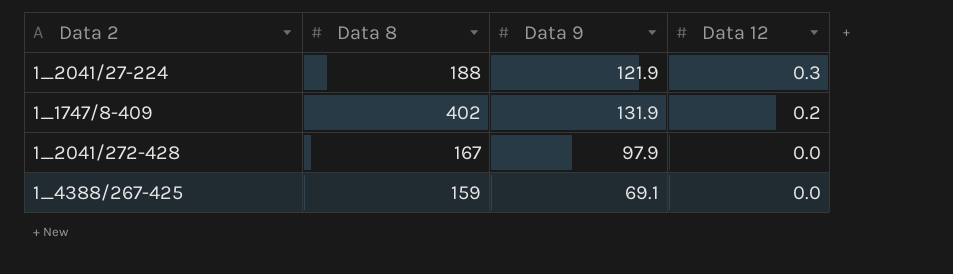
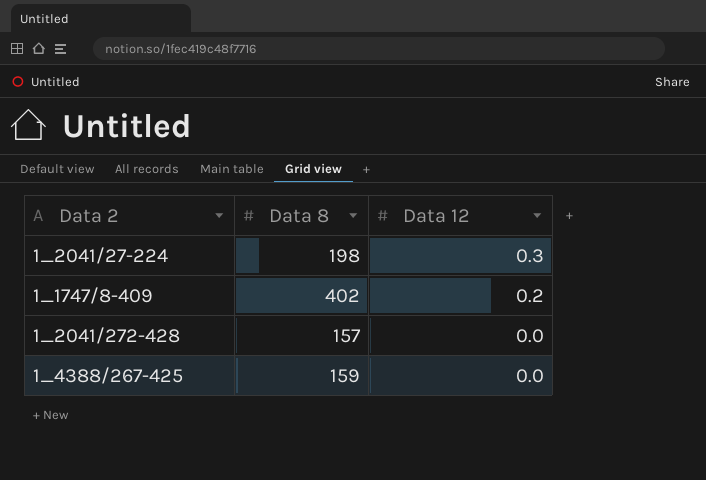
column Data 9 | position: 3 -> none
1_2041/27-224 | Data 8: 188 -> 198
1_2041/272-428 | Data 8: 167 -> 157

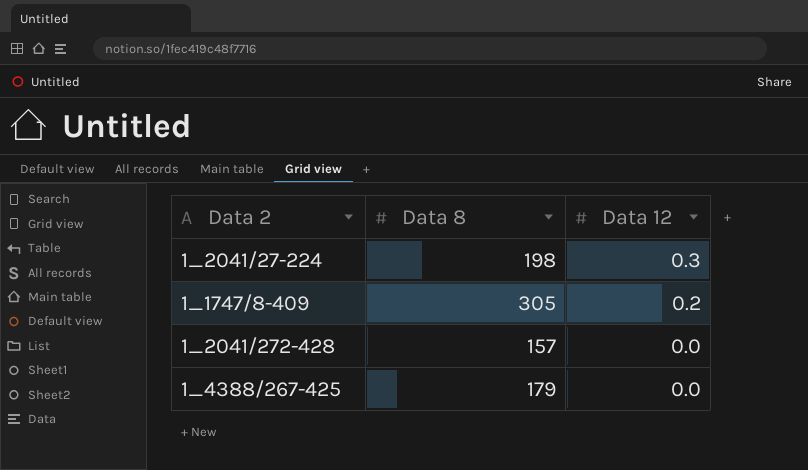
1_1747/8-409 | Data 8: 402 -> 305
1_4388/267-425 | Data 8: 159 -> 179

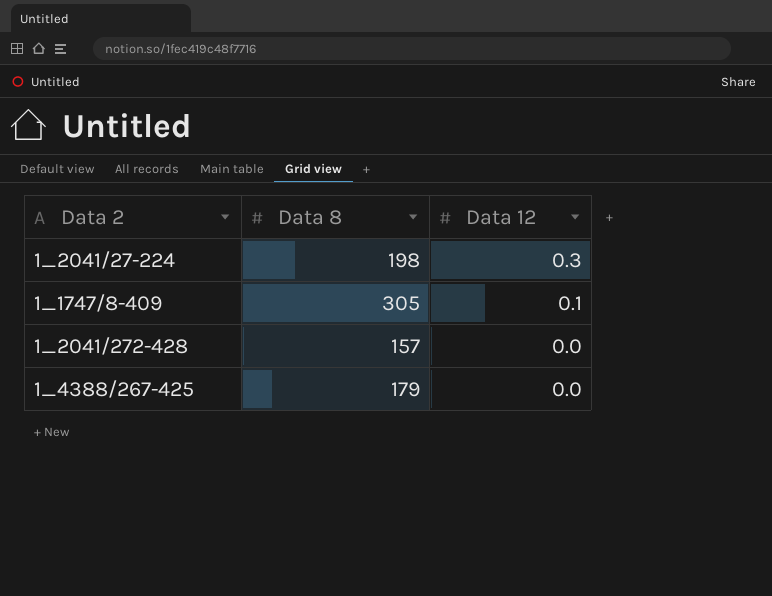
1_1747/8-409 | Data 12: 0.2 -> 0.1

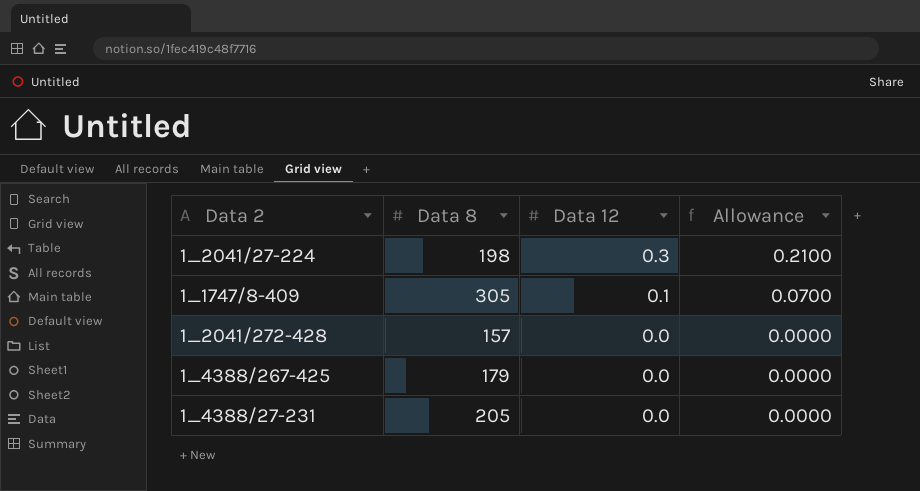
column Allowance | formula: none -> [Data 12] * 0.7
row 1_4388/27-231: none -> 205 | 0.0 | 0.0000

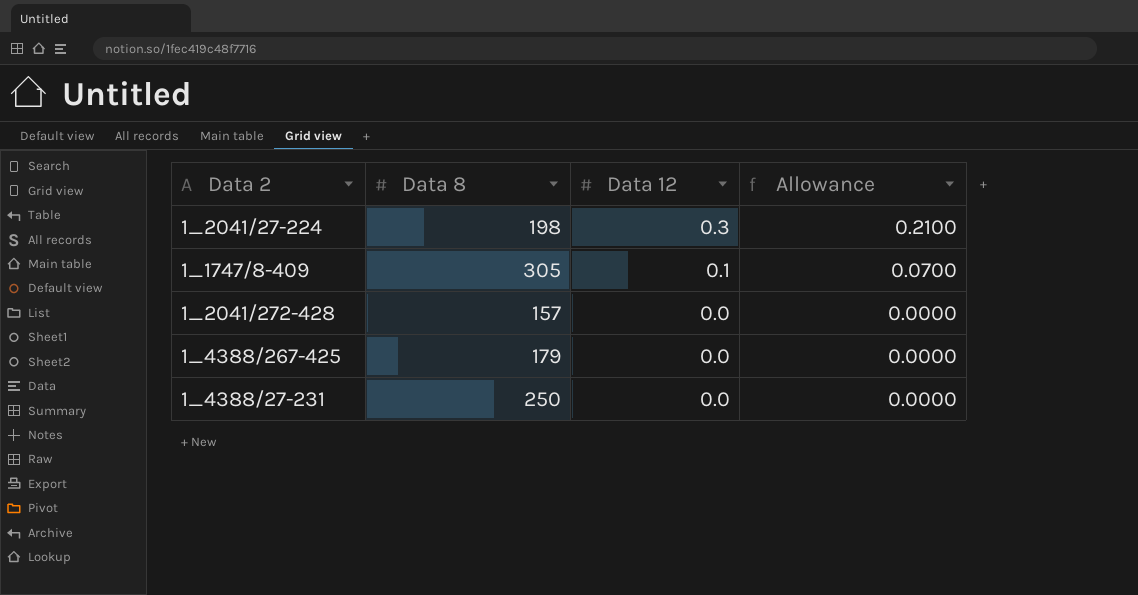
1_4388/27-231 | Data 8: 205 -> 250

